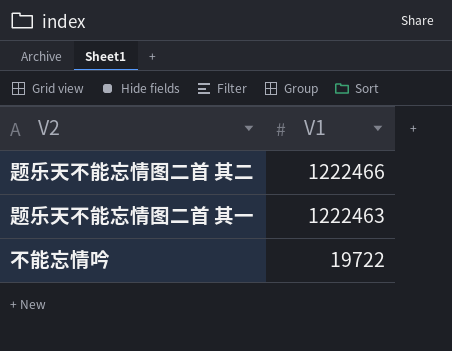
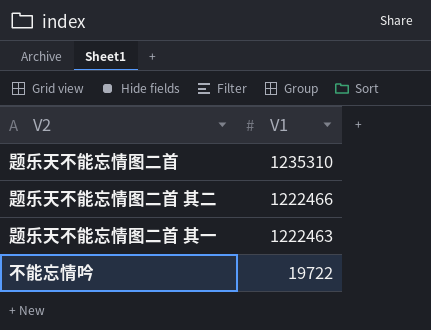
row 题乐天不能忘情图二首: none -> 1235310

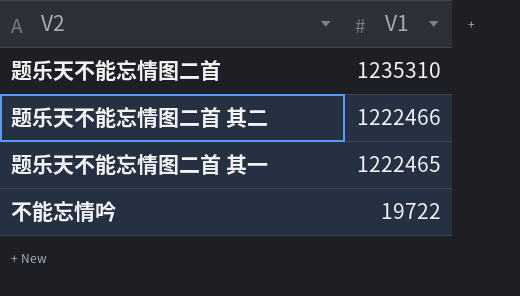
题乐天不能忘情图二首 其一 | V1: 1222463 -> 1222465

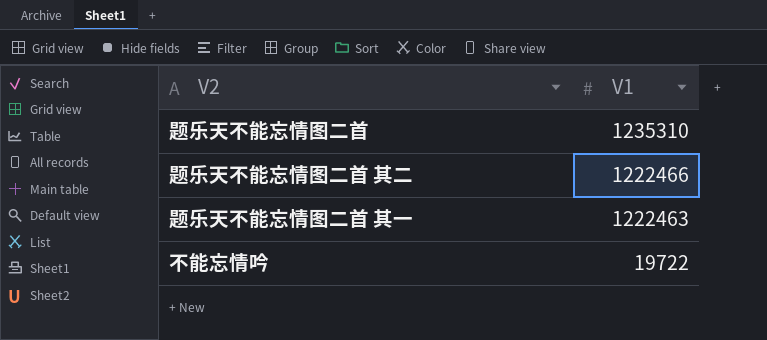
题乐天不能忘情图二首 其一 | V1: 1222465 -> 1222463

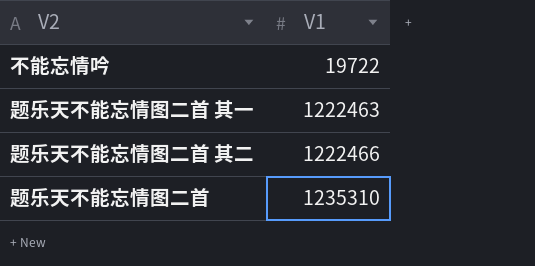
row order: V1 descending -> V1 ascending

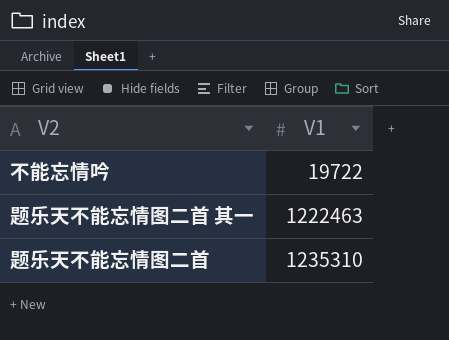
row 题乐天不能忘情图二首 其二: 1222466 -> none

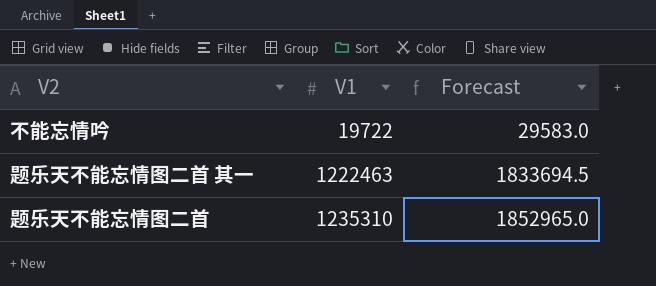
column Forecast | formula: none -> [V1] * 1.5

